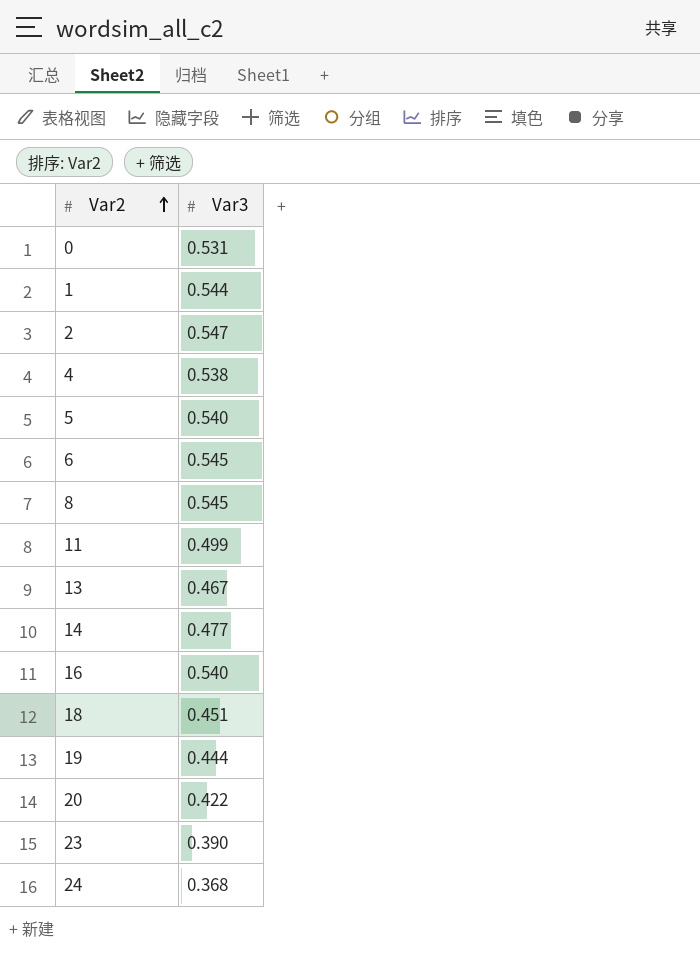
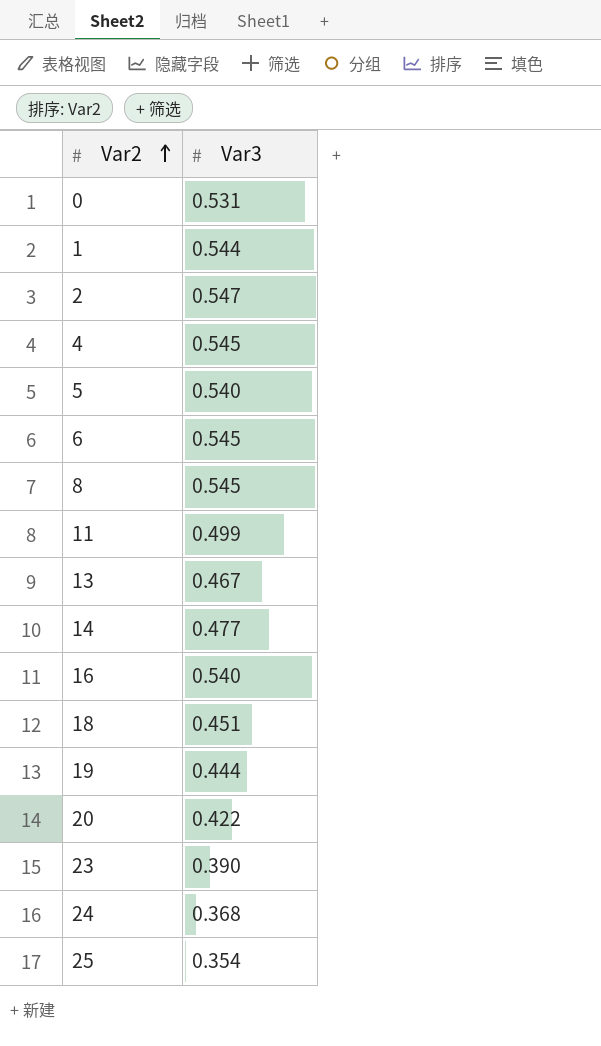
4 | Var3: 0.538 -> 0.545
row 25: none -> 0.354

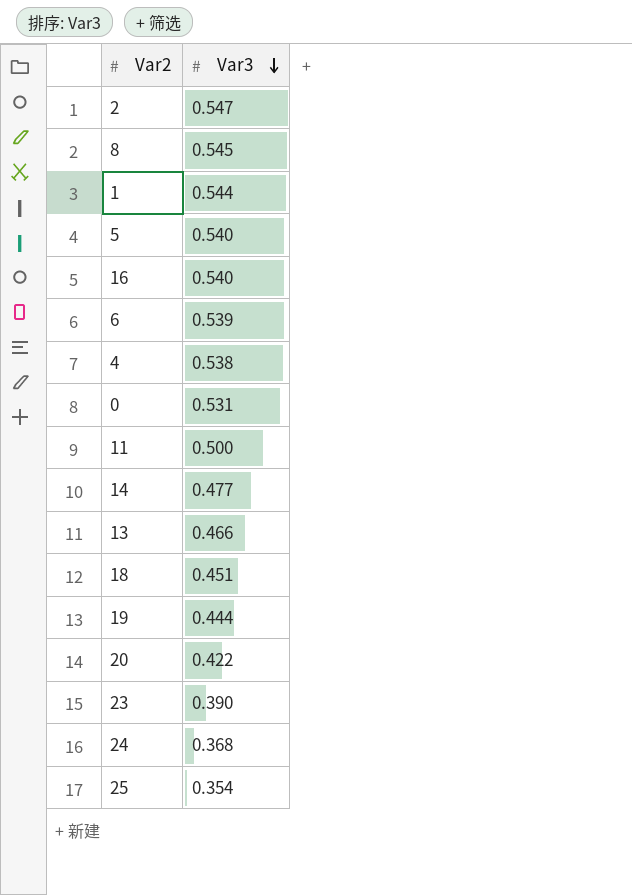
row order: Var2 ascending -> Var3 descending
6 | Var3: 0.545 -> 0.539
4 | Var3: 0.545 -> 0.538
11 | Var3: 0.499 -> 0.500
13 | Var3: 0.467 -> 0.466

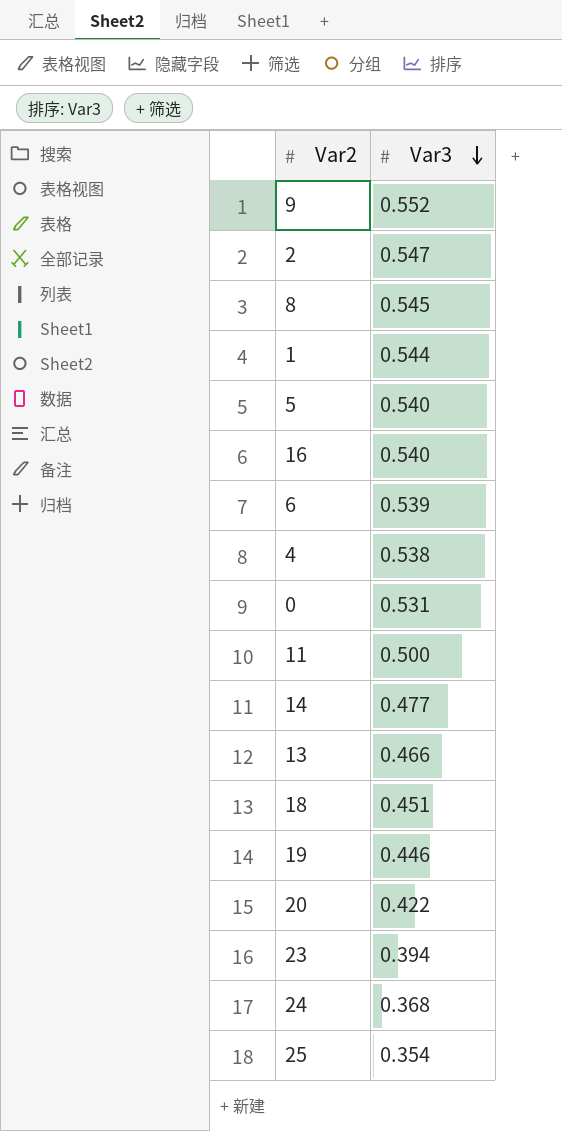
row 9: none -> 0.552
19 | Var3: 0.444 -> 0.446
23 | Var3: 0.390 -> 0.394

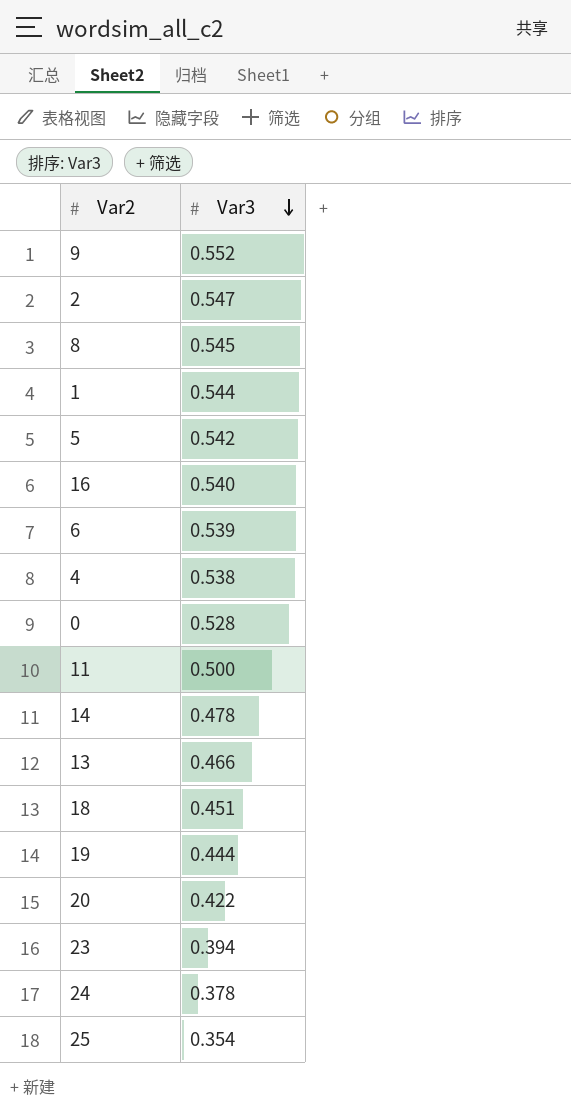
5 | Var3: 0.540 -> 0.542
0 | Var3: 0.531 -> 0.528
14 | Var3: 0.477 -> 0.478
19 | Var3: 0.446 -> 0.444
24 | Var3: 0.368 -> 0.378

